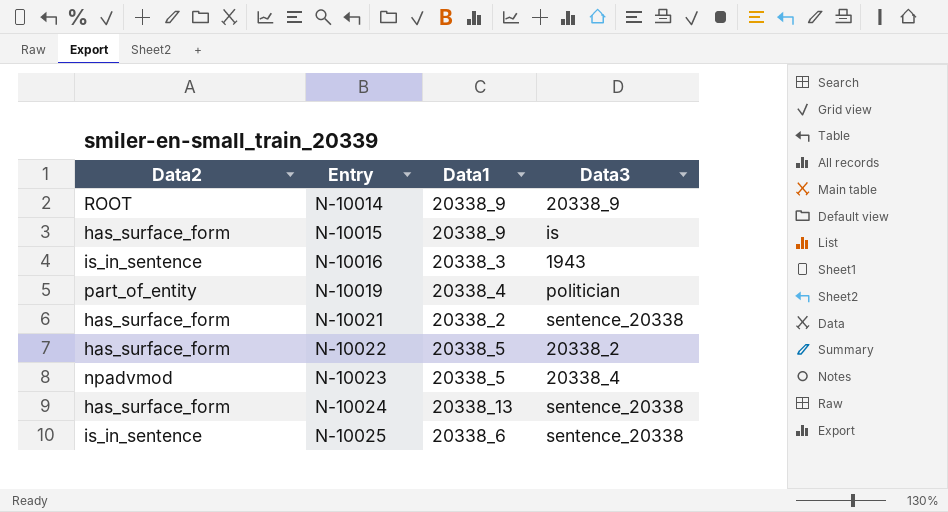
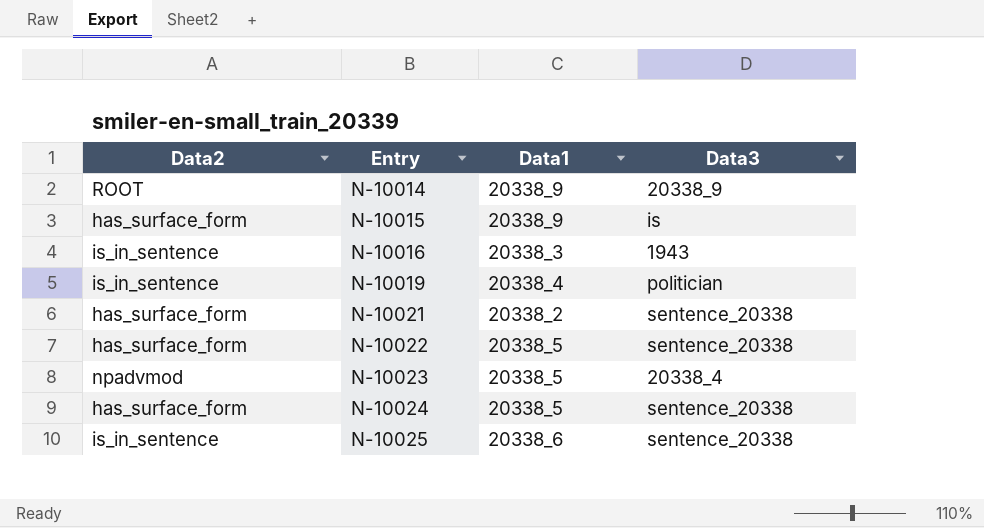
N-10019 | Data2: part_of_entity -> is_in_sentence
N-10022 | Data3: 20338_2 -> sentence_20338
N-10024 | Data1: 20338_13 -> 20338_5

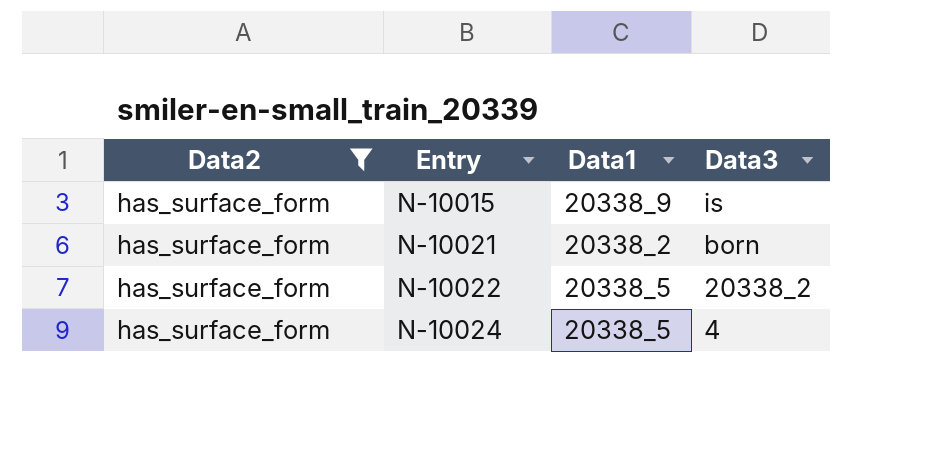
filter: none -> Data2 = has_surface_form
N-10021 | Data3: sentence_20338 -> born
N-10022 | Data3: sentence_20338 -> 20338_2
N-10024 | Data3: sentence_20338 -> 4

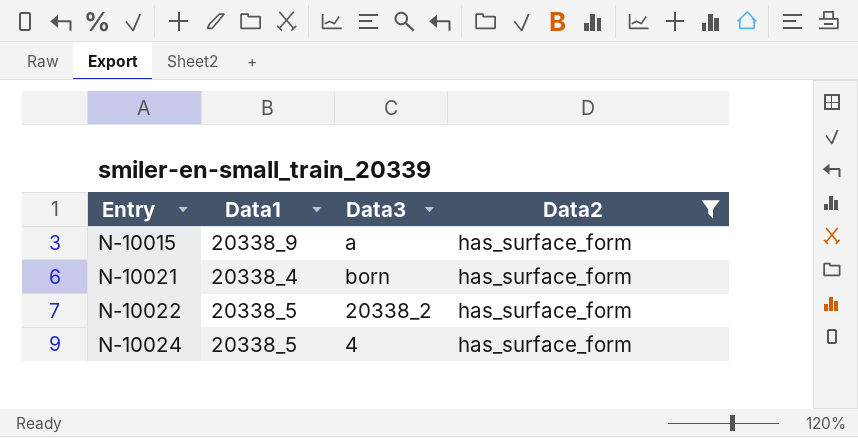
column Data2 | position: 1 -> 4
N-10015 | Data3: is -> a
N-10021 | Data1: 20338_2 -> 20338_4

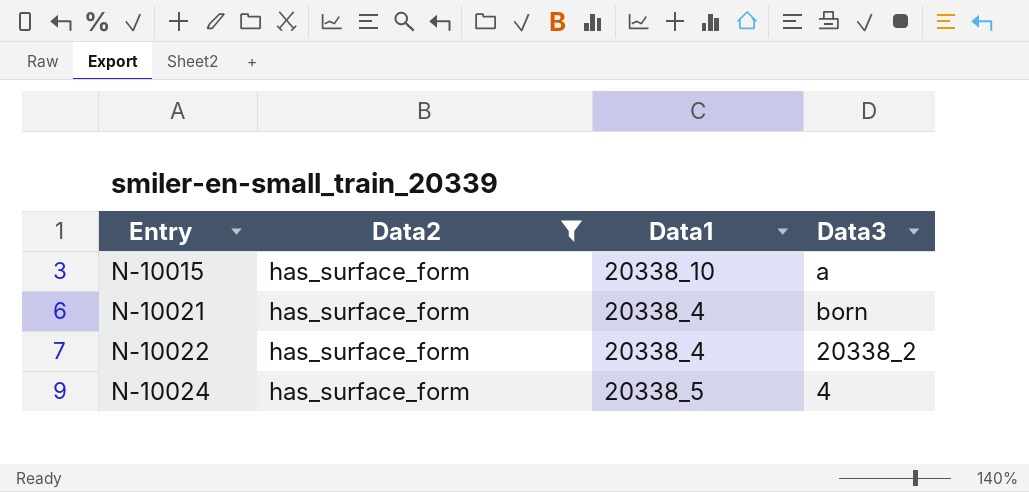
column Data2 | position: 4 -> 2
N-10015 | Data1: 20338_9 -> 20338_10
N-10022 | Data1: 20338_5 -> 20338_4

